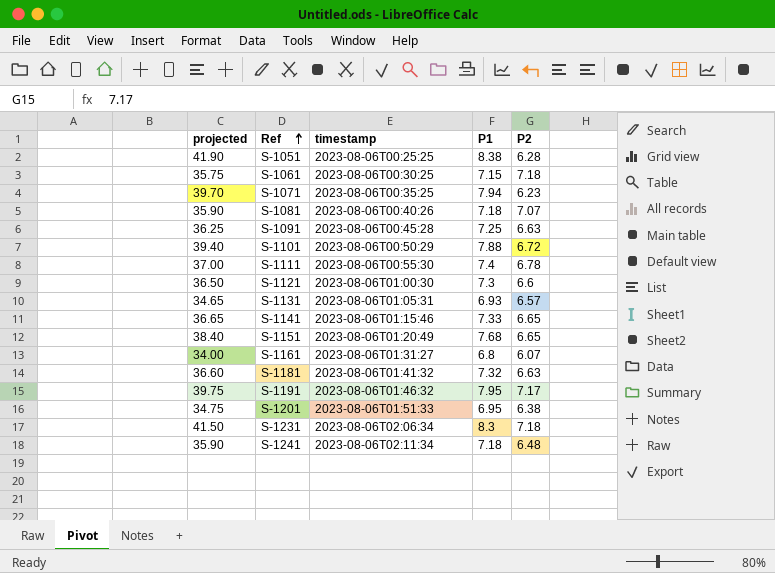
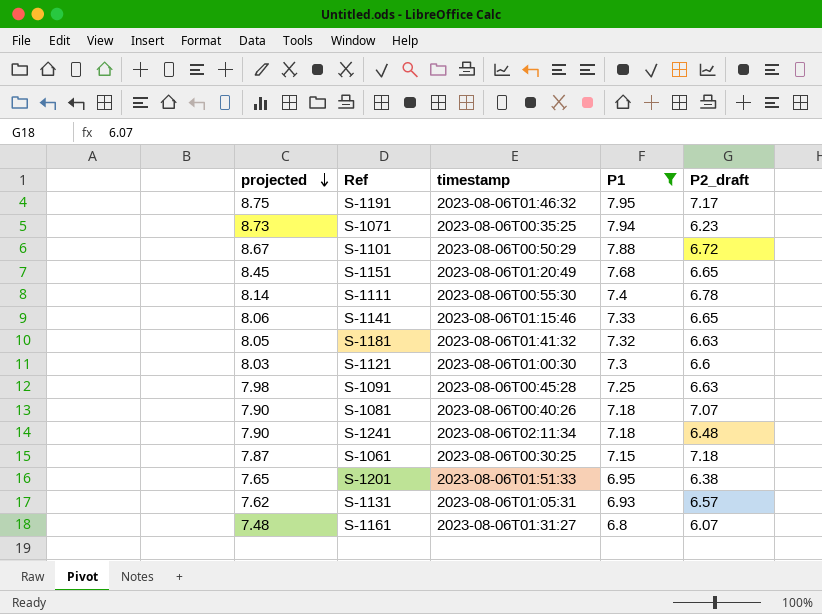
filter: none -> P1 <= 7.95
row order: Ref ascending -> projected descending
column projected | formula: [P1] * 5 -> [P1] * 1.1
column name: P2 -> P2_draft

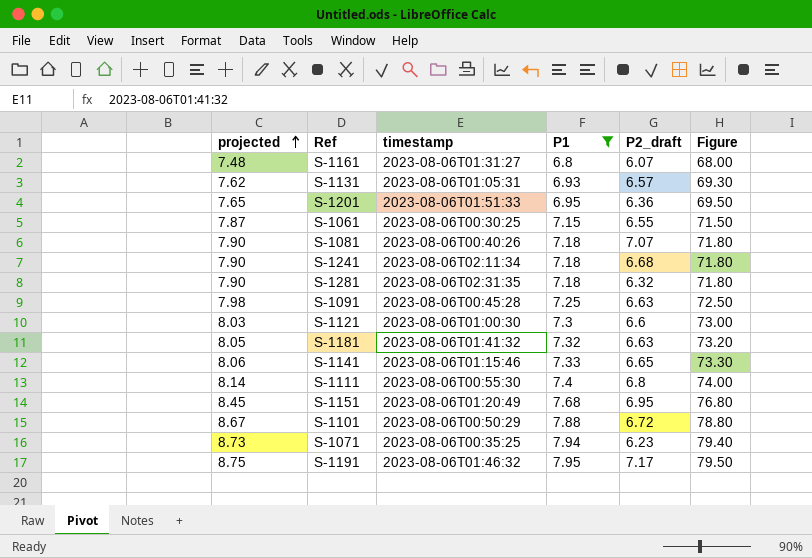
row order: projected descending -> projected ascending
column Figure | formula: none -> [P1] * 10
S-1201 | P2_draft: 6.38 -> 6.36
S-1061 | P2_draft: 7.18 -> 6.55
S-1241 | P2_draft: 6.48 -> 6.68
row S-1281: none -> 7.90 | 2023-08-06T02:31:35 | 7.18 | 6.32 | 71.80
S-1111 | P2_draft: 6.78 -> 6.8
S-1151 | P2_draft: 6.65 -> 6.95

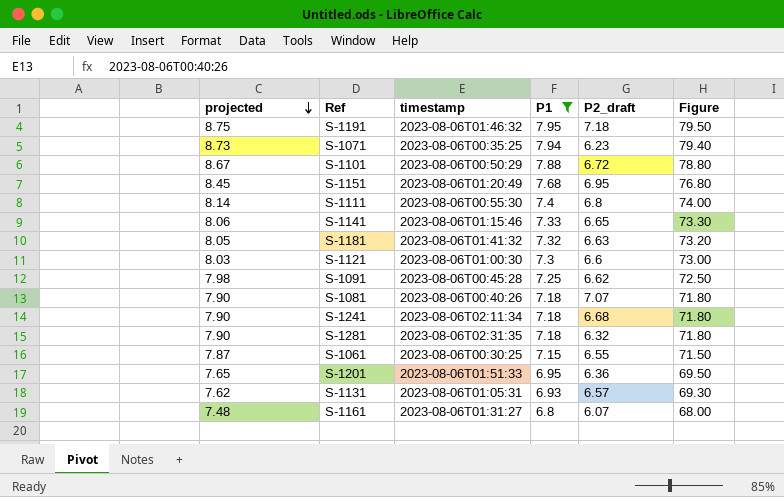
row order: projected ascending -> projected descending
S-1191 | P2_draft: 7.17 -> 7.18
S-1091 | P2_draft: 6.63 -> 6.62

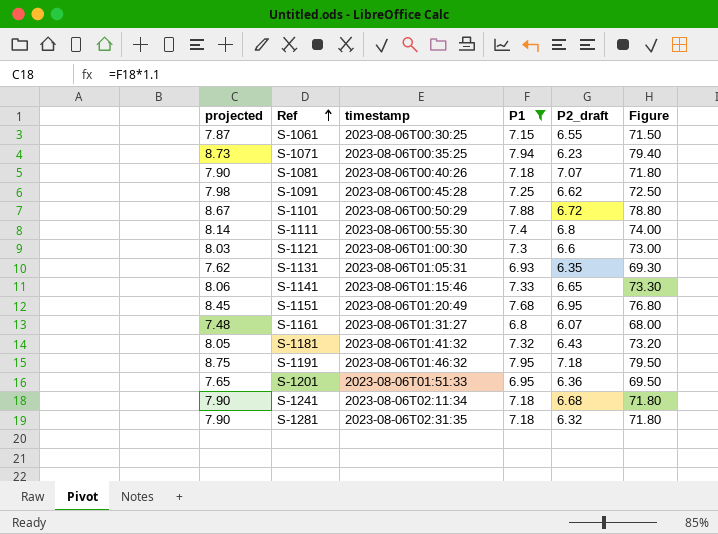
row order: projected descending -> Ref ascending
S-1131 | P2_draft: 6.57 -> 6.35
S-1181 | P2_draft: 6.63 -> 6.43

